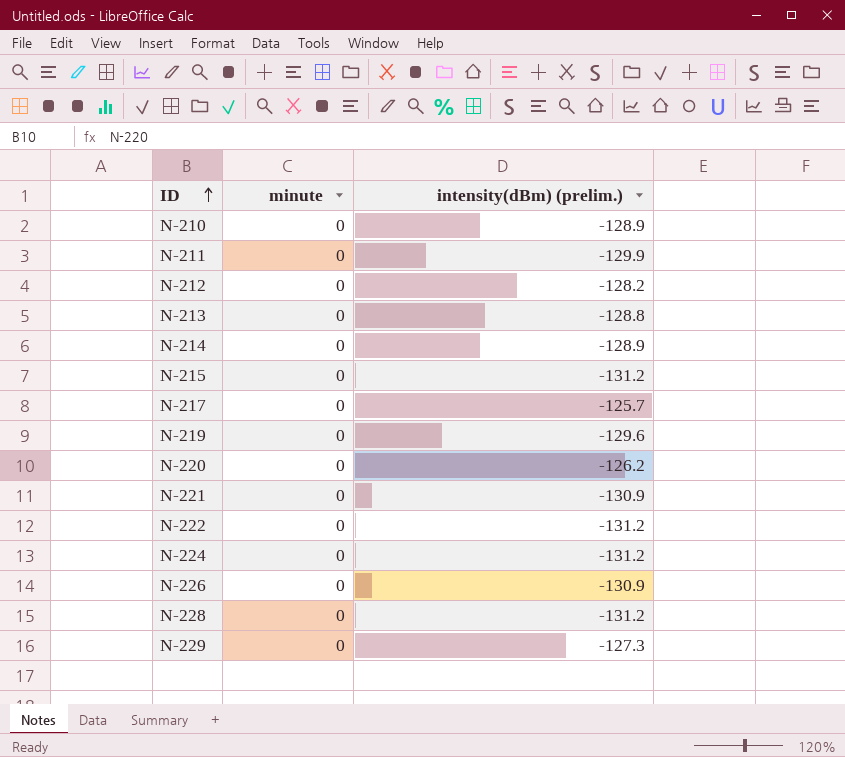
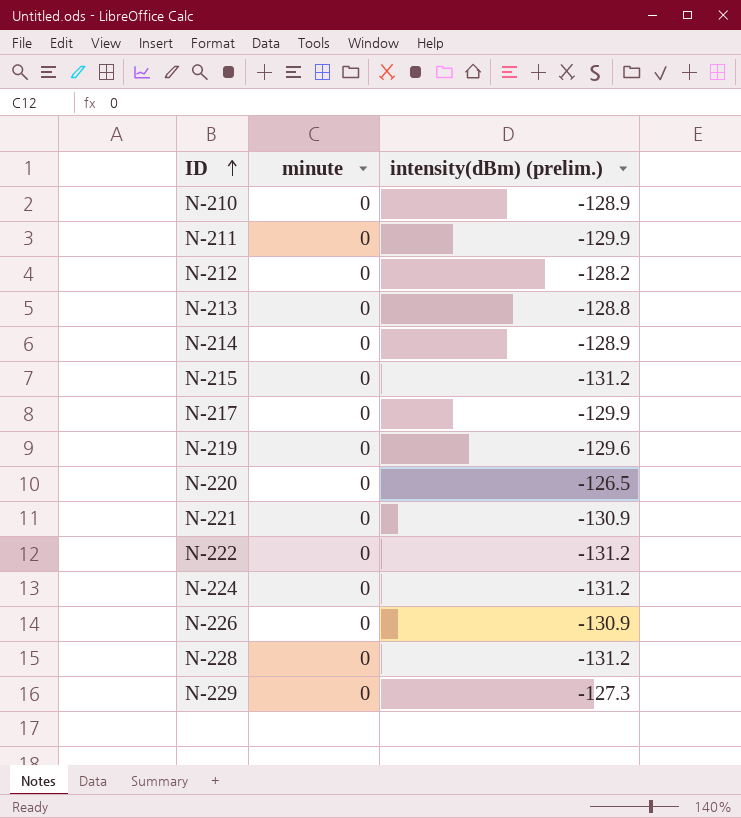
N-217 | intensity(dBm) (prelim.): -125.7 -> -129.9
N-220 | intensity(dBm) (prelim.): -126.2 -> -126.5

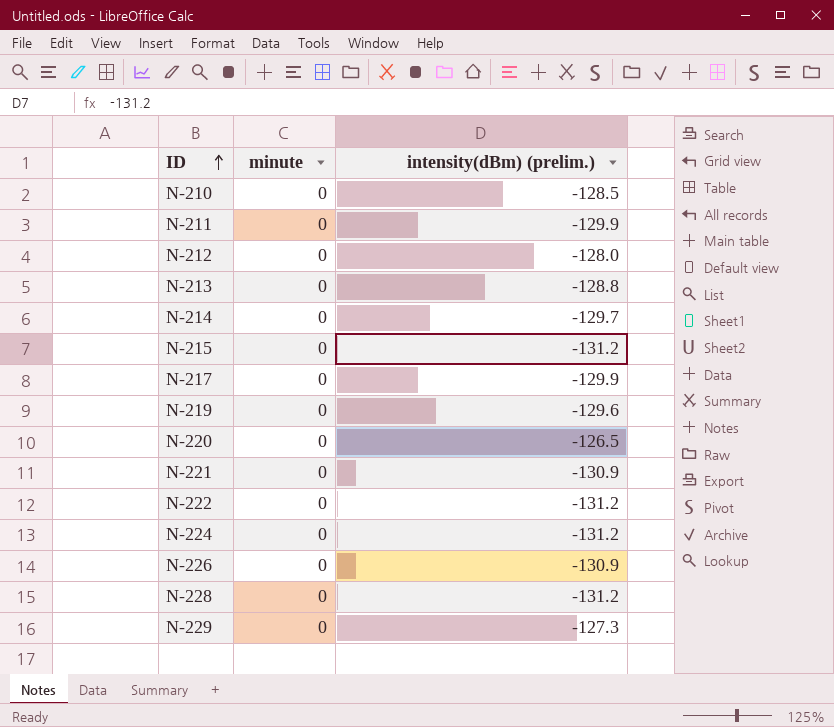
N-210 | intensity(dBm) (prelim.): -128.9 -> -128.5
N-212 | intensity(dBm) (prelim.): -128.2 -> -128.0
N-214 | intensity(dBm) (prelim.): -128.9 -> -129.7

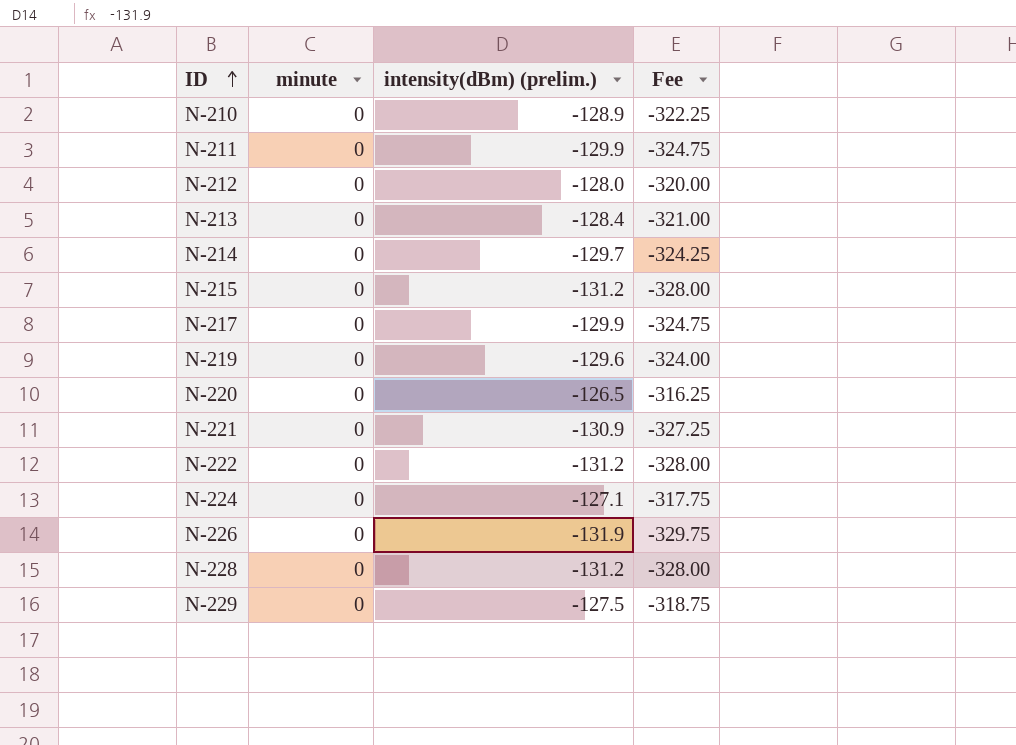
column Fee | formula: none -> [intensity(dBm) (prelim.)] * 2.5
N-210 | intensity(dBm) (prelim.): -128.5 -> -128.9
N-213 | intensity(dBm) (prelim.): -128.8 -> -128.4
N-224 | intensity(dBm) (prelim.): -131.2 -> -127.1
N-226 | intensity(dBm) (prelim.): -130.9 -> -131.9
N-229 | intensity(dBm) (prelim.): -127.3 -> -127.5

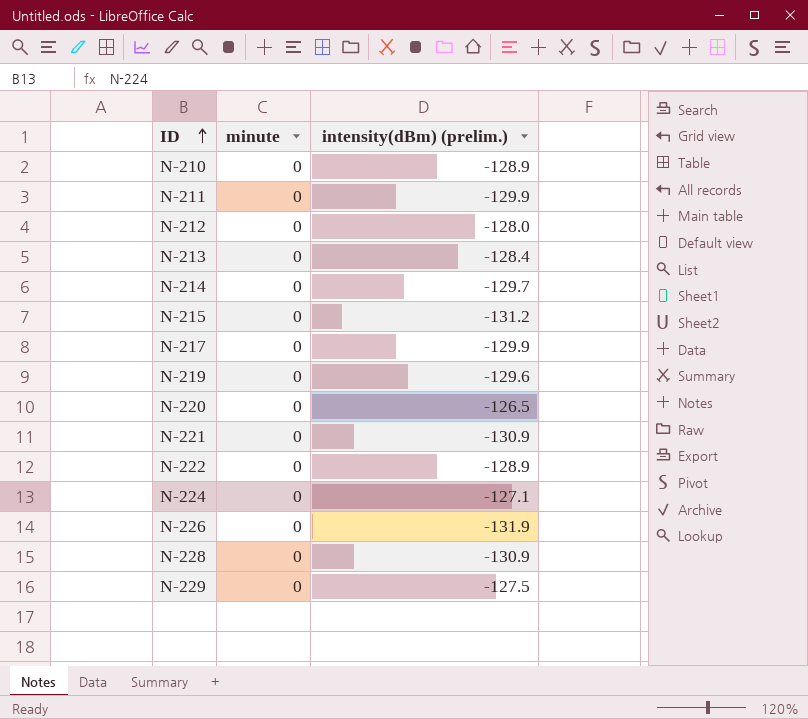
column Fee | formula: [intensity(dBm) (prelim.)] * 2.5 -> none
N-222 | intensity(dBm) (prelim.): -131.2 -> -128.9
N-228 | intensity(dBm) (prelim.): -131.2 -> -130.9

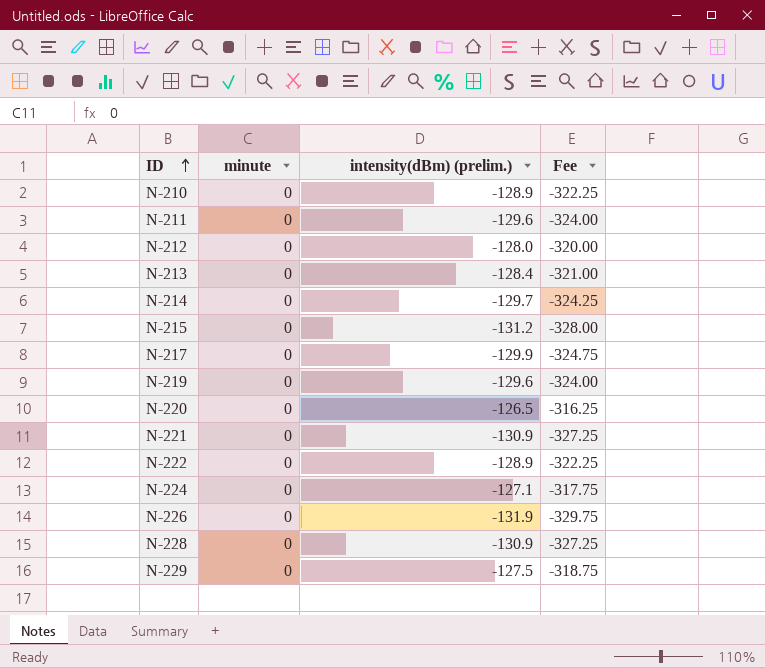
column Fee | formula: none -> [intensity(dBm) (prelim.)] * 2.5
N-211 | intensity(dBm) (prelim.): -129.9 -> -129.6

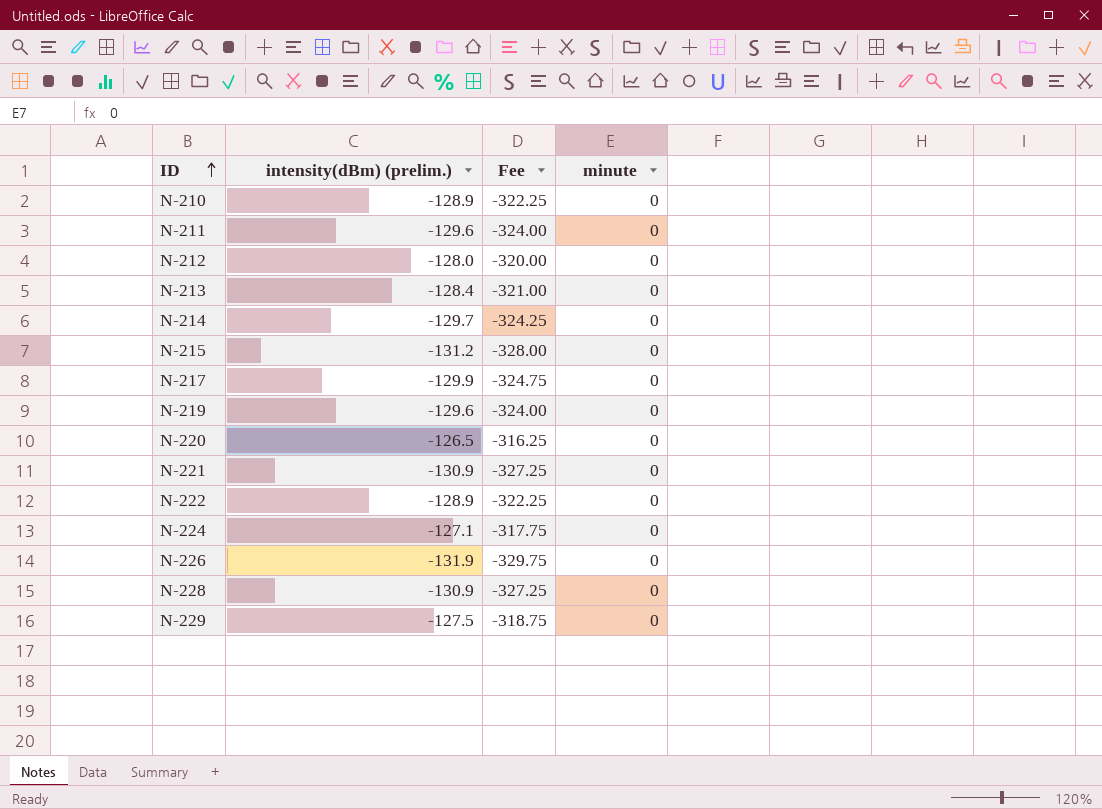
column minute | position: 2 -> 4

